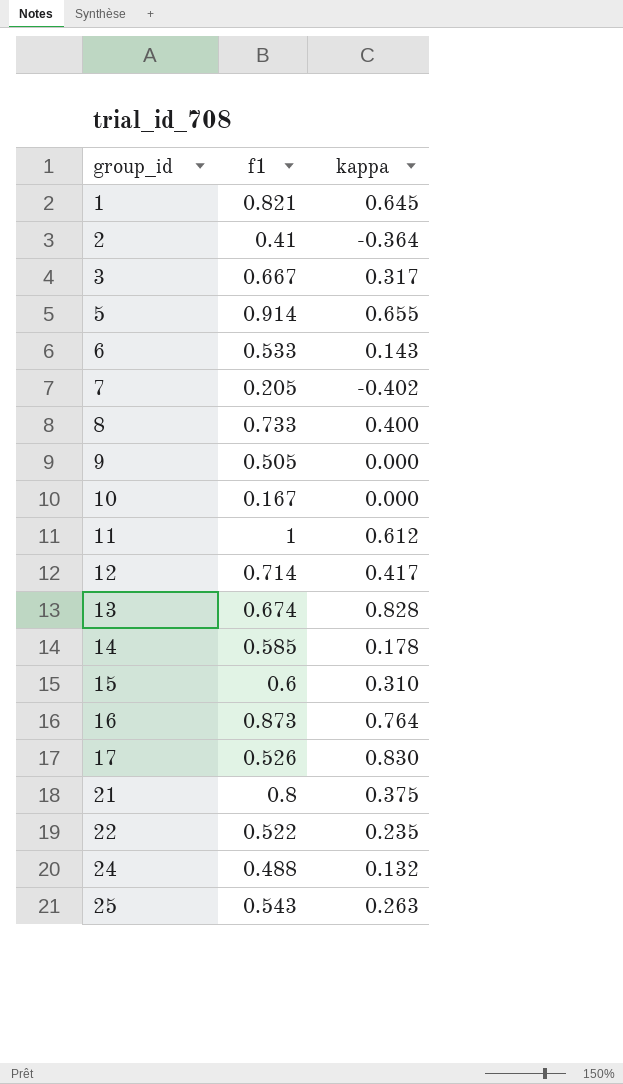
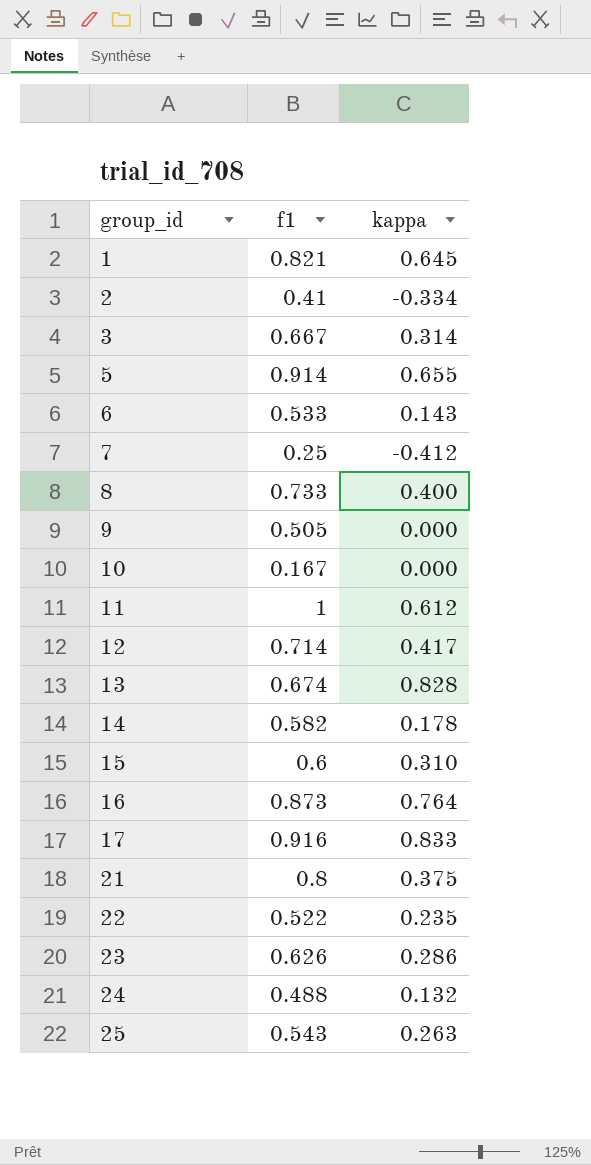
2 | kappa: -0.364 -> -0.334
3 | kappa: 0.317 -> 0.314
7 | f1: 0.205 -> 0.25
7 | kappa: -0.402 -> -0.412
14 | f1: 0.585 -> 0.582
17 | f1: 0.526 -> 0.916
17 | kappa: 0.830 -> 0.833
row 23: none -> 0.626 | 0.286

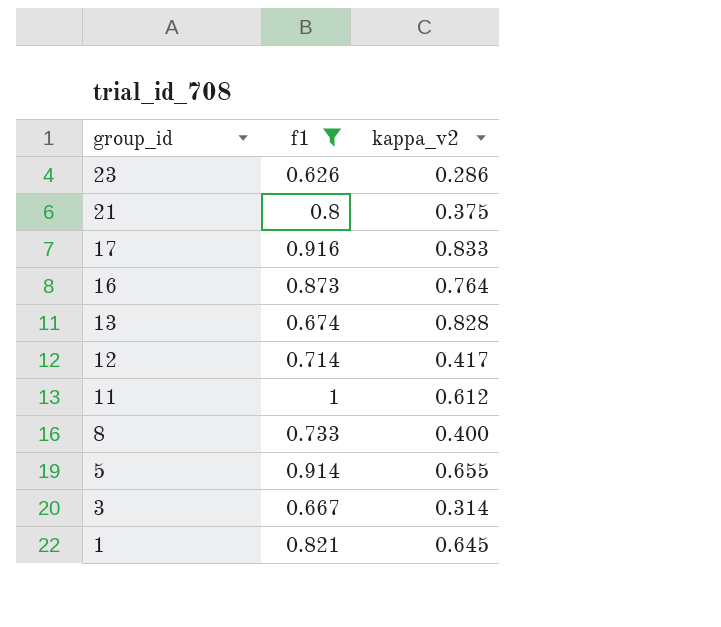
filter: none -> f1 >= 0.626
row order: group_id ascending -> group_id descending
column name: kappa -> kappa_v2

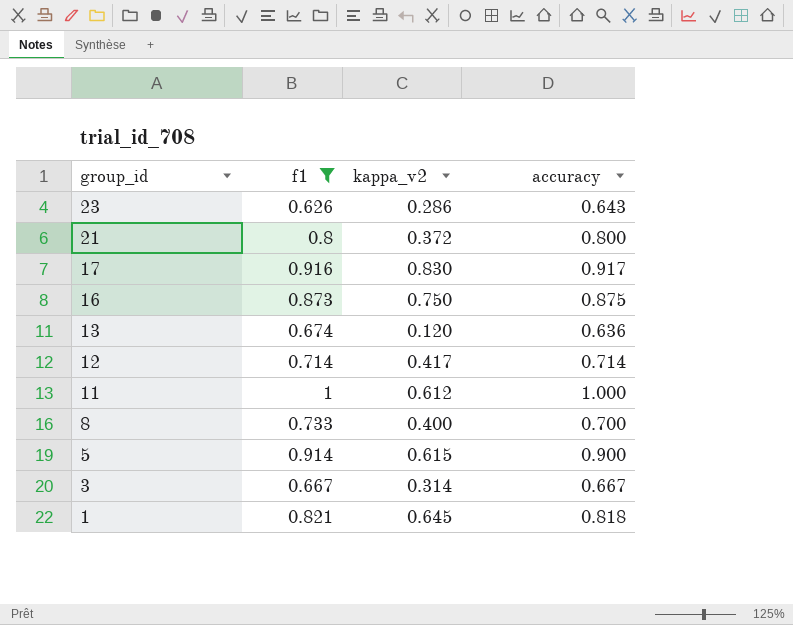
column accuracy | position: none -> 4
21 | kappa_v2: 0.375 -> 0.372
17 | kappa_v2: 0.833 -> 0.830
16 | kappa_v2: 0.764 -> 0.750
13 | kappa_v2: 0.828 -> 0.120
5 | kappa_v2: 0.655 -> 0.615

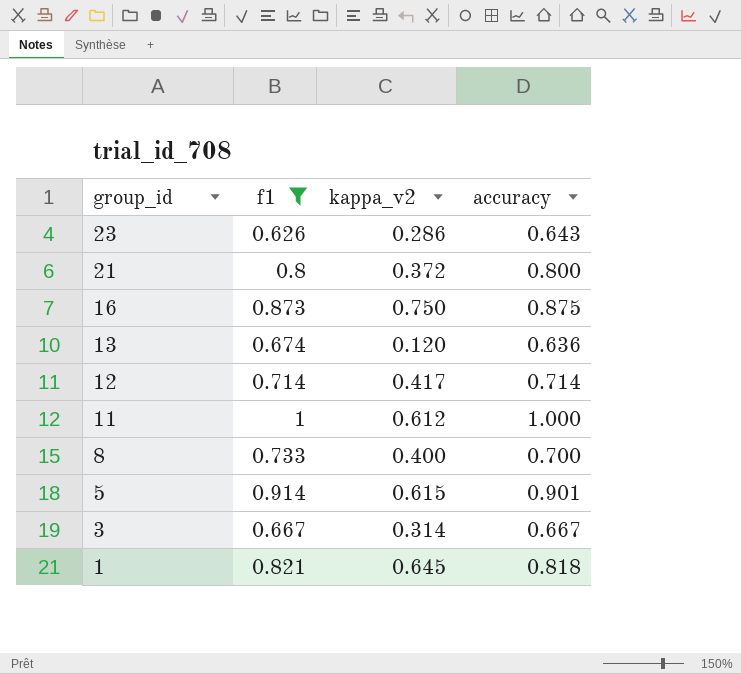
row 17: 0.916 | 0.830 | 0.917 -> none
5 | accuracy: 0.900 -> 0.901

